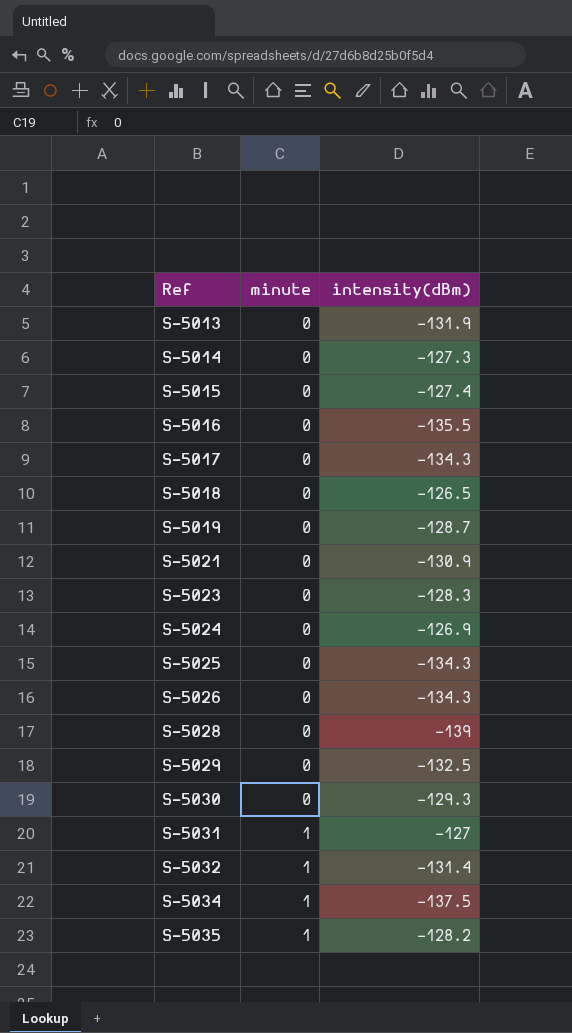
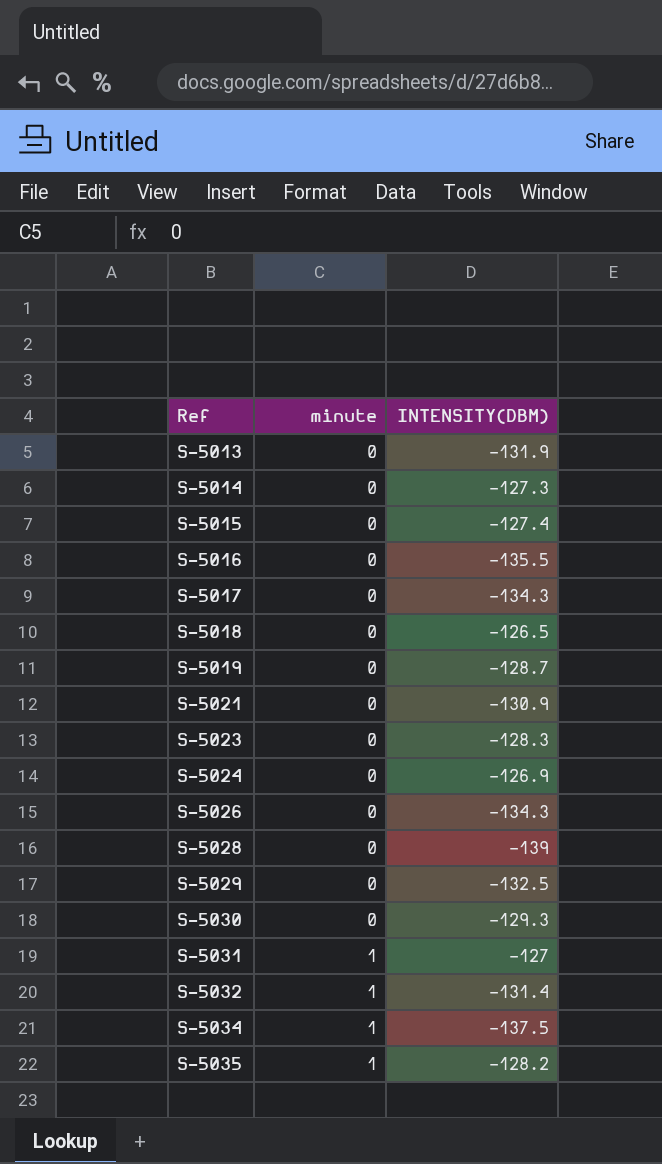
column name: intensity(dBm) -> INTENSITY(DBM)
row S-5025: 0 | -134.3 -> none

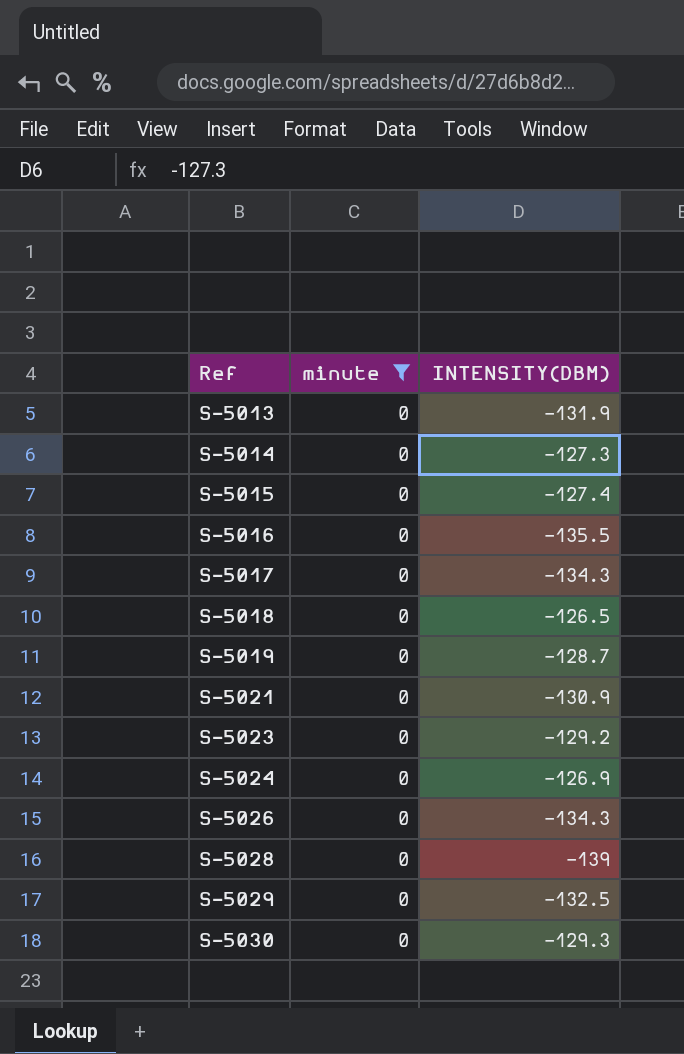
filter: none -> minute = 0
S-5023 | INTENSITY(DBM): -128.3 -> -129.2

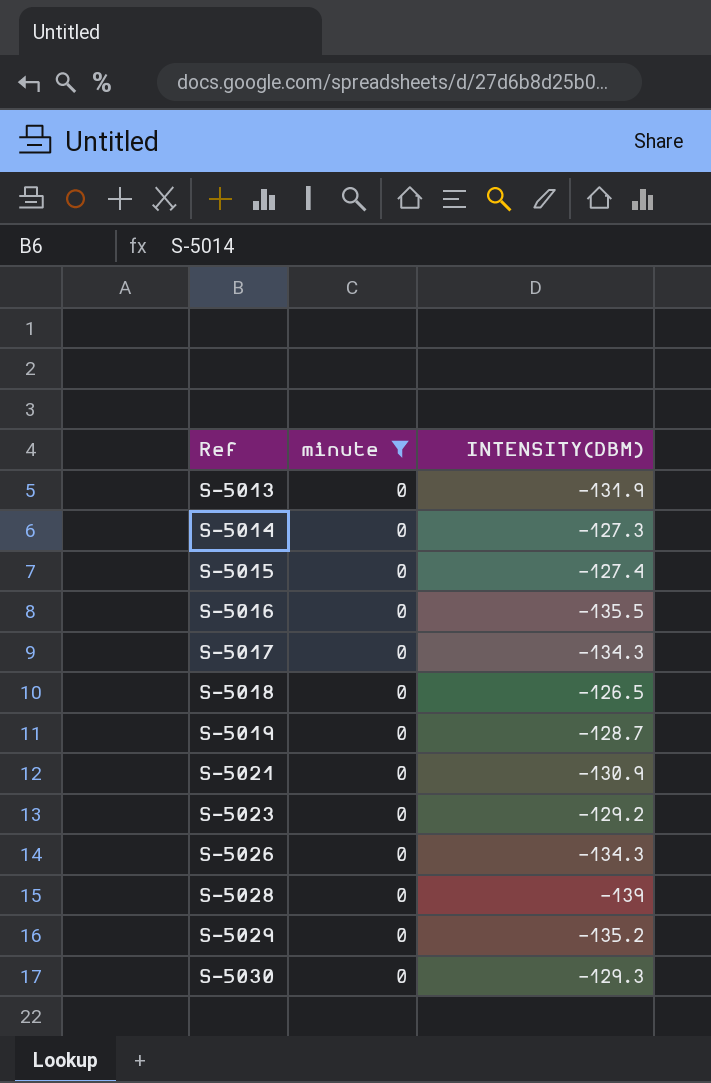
row S-5024: 0 | -126.9 -> none
S-5029 | INTENSITY(DBM): -132.5 -> -135.2

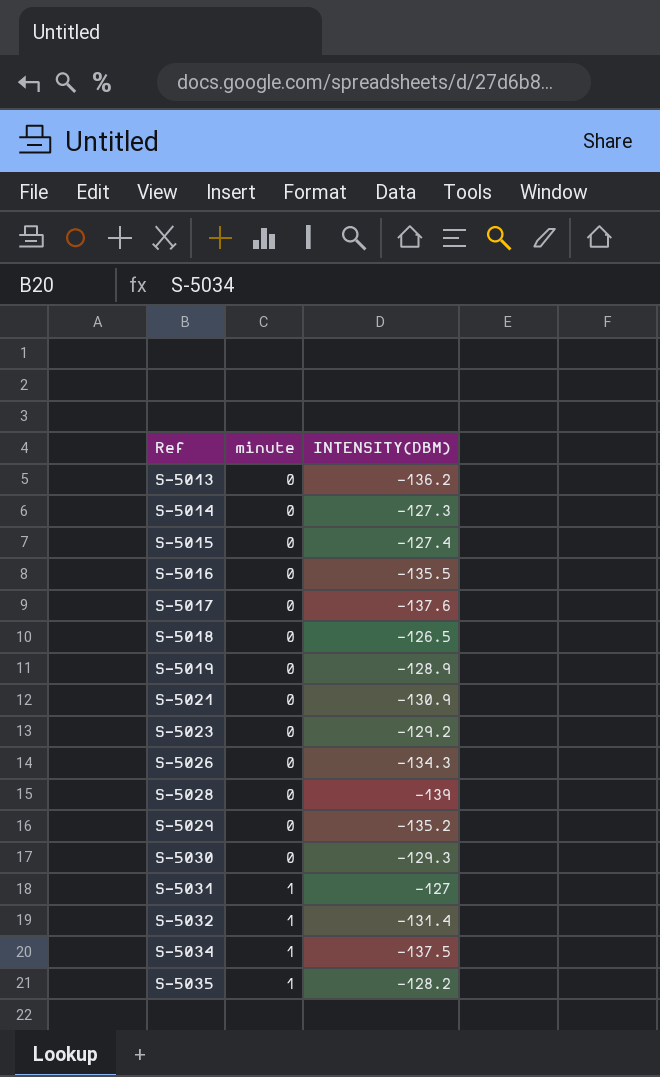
filter: minute = 0 -> none
S-5013 | INTENSITY(DBM): -131.9 -> -136.2
S-5017 | INTENSITY(DBM): -134.3 -> -137.6
S-5019 | INTENSITY(DBM): -128.7 -> -128.9

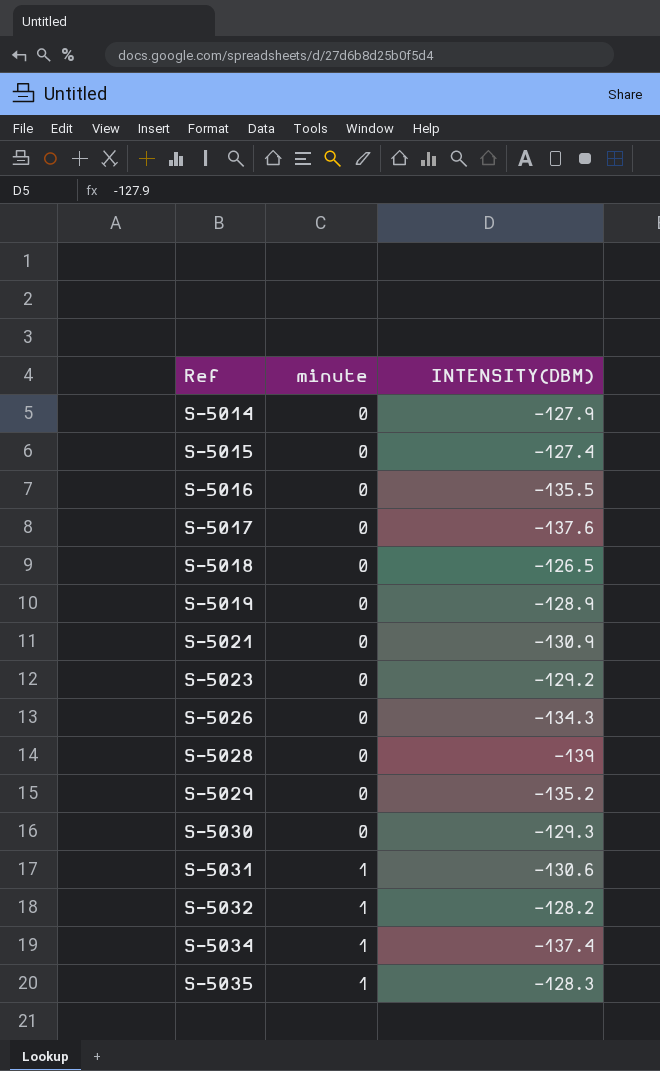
row S-5013: 0 | -136.2 -> none
S-5014 | INTENSITY(DBM): -127.3 -> -127.9
S-5031 | INTENSITY(DBM): -127 -> -130.6
S-5032 | INTENSITY(DBM): -131.4 -> -128.2
S-5034 | INTENSITY(DBM): -137.5 -> -137.4
S-5035 | INTENSITY(DBM): -128.2 -> -128.3

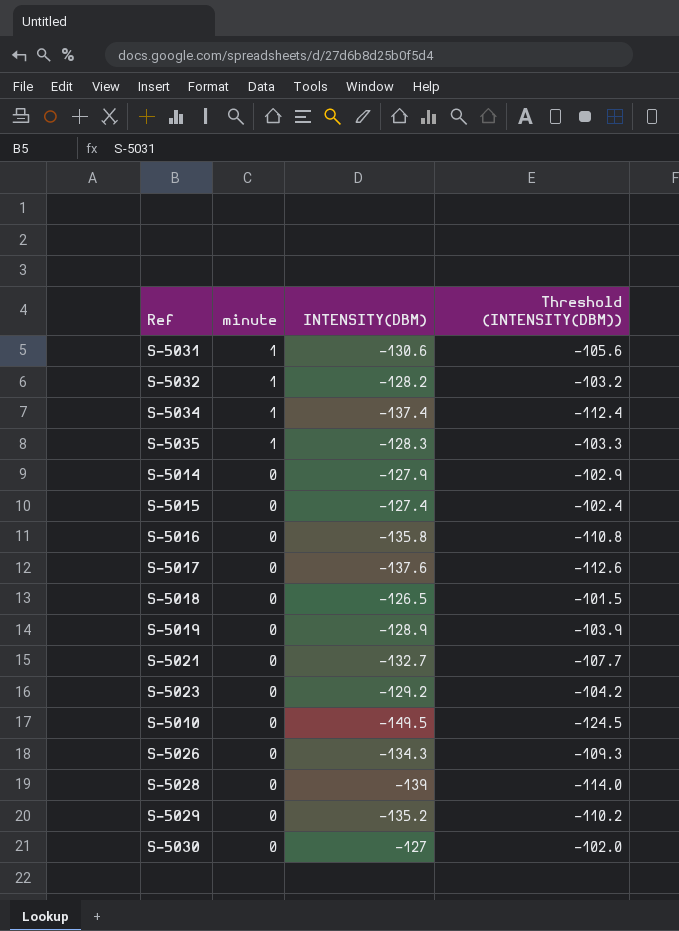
row order: Ref ascending -> minute descending
column Threshold (INTENSITY(DBM)) | formula: none -> [INTENSITY(DBM)] + 25
S-5016 | INTENSITY(DBM): -135.5 -> -135.8
S-5021 | INTENSITY(DBM): -130.9 -> -132.7
row S-5010: none -> 0 | -149.5 | -124.5
S-5030 | INTENSITY(DBM): -129.3 -> -127

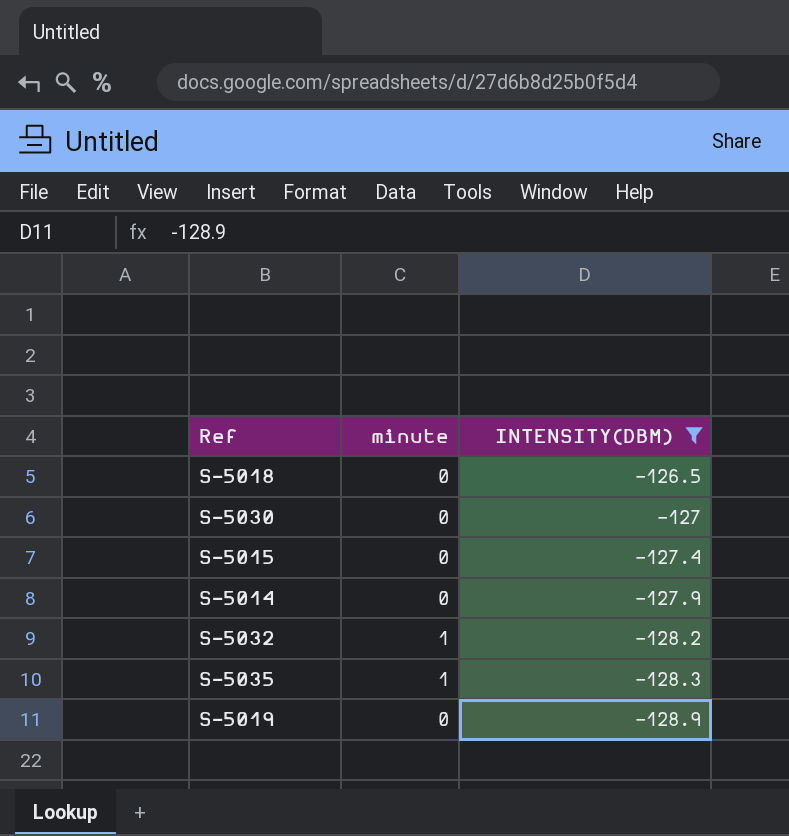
filter: none -> INTENSITY(DBM) >= -128.9
row order: minute descending -> INTENSITY(DBM) descending
column Threshold (INTENSITY(DBM)) | formula: [INTENSITY(DBM)] + 25 -> none

